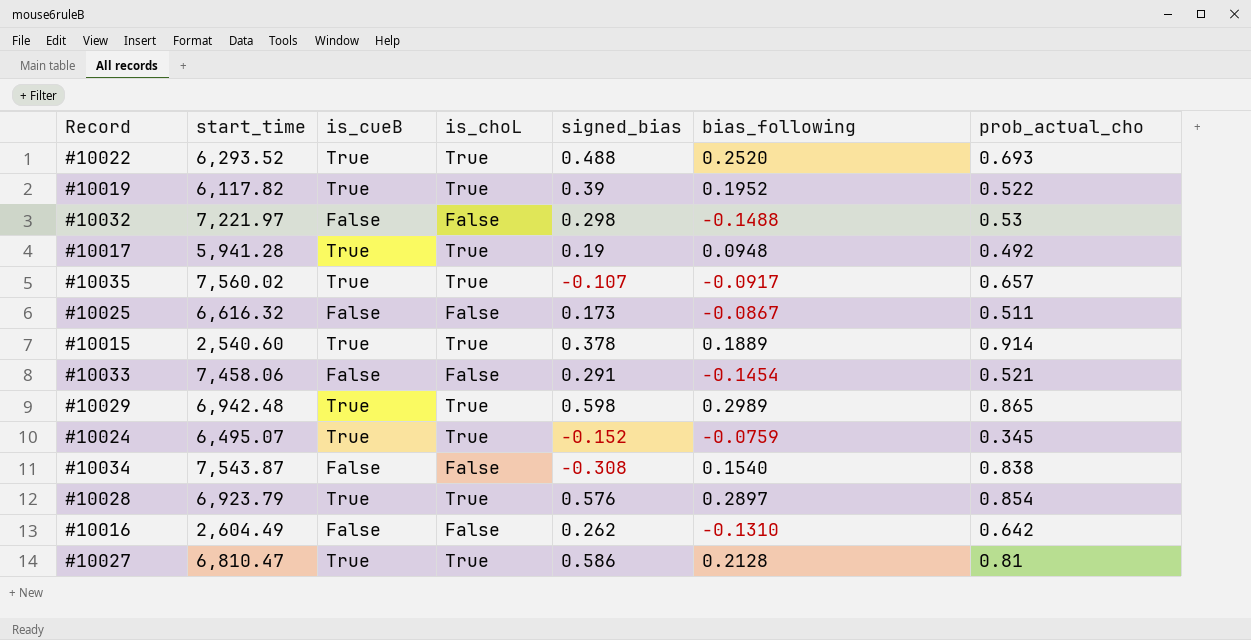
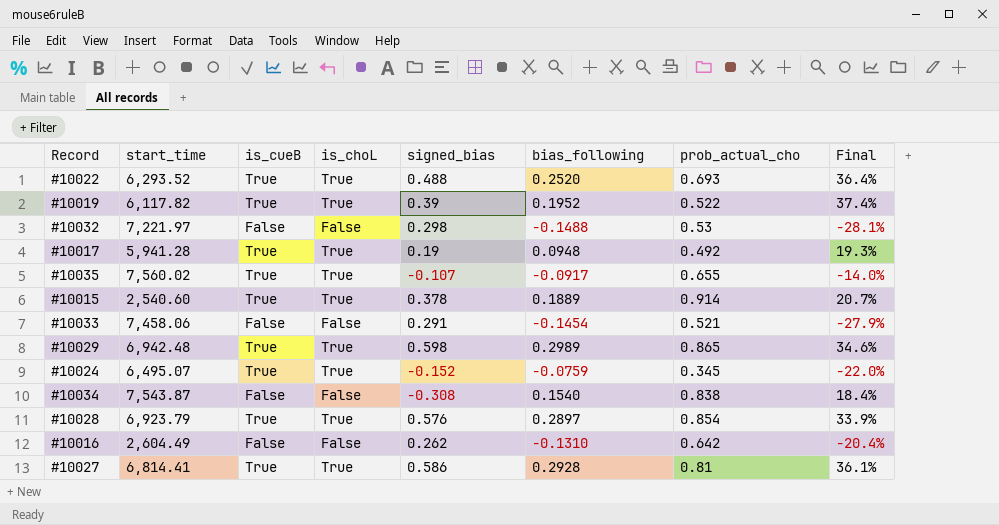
column Final | formula: none -> [bias_following] / [prob_actual_cho]
row #10025: 6,616.32 | False | False | 0.173 | -0.0867 | 0.511 -> none
#10035 | prob_actual_cho: 0.657 -> 0.655
#10027 | start_time: 6,810.47 -> 6,814.41
#10027 | bias_following: 0.2128 -> 0.2928

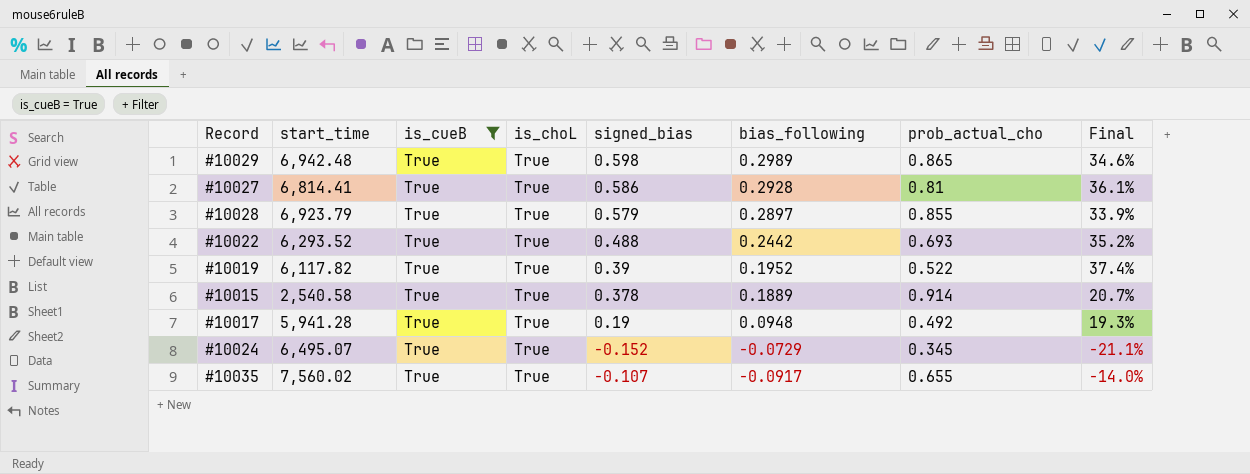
filter: none -> is_cueB = True
row order: none -> bias_following descending
#10028 | signed_bias: 0.576 -> 0.579
#10028 | prob_actual_cho: 0.854 -> 0.855
#10022 | bias_following: 0.2520 -> 0.2442
#10022 | Final: 36.4% -> 35.2%
#10015 | start_time: 2,540.60 -> 2,540.58
#10024 | bias_following: -0.0759 -> -0.0729
#10024 | Final: -22.0% -> -21.1%

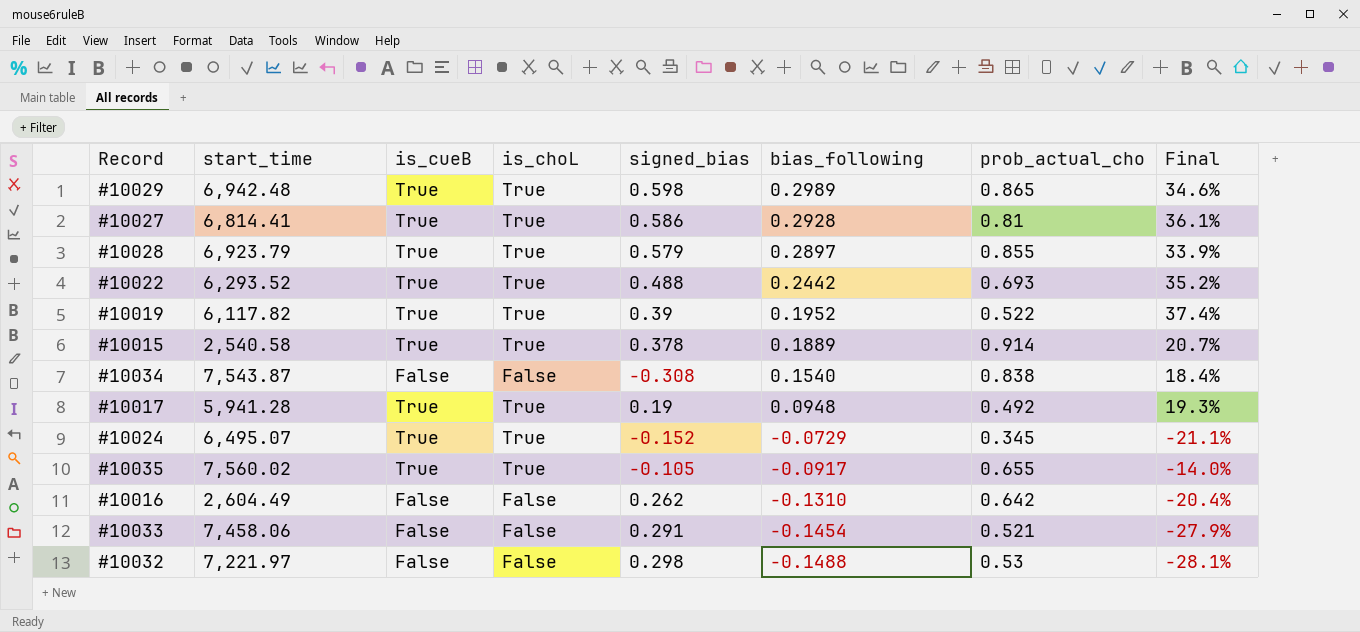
filter: is_cueB = True -> none
#10035 | signed_bias: -0.107 -> -0.105

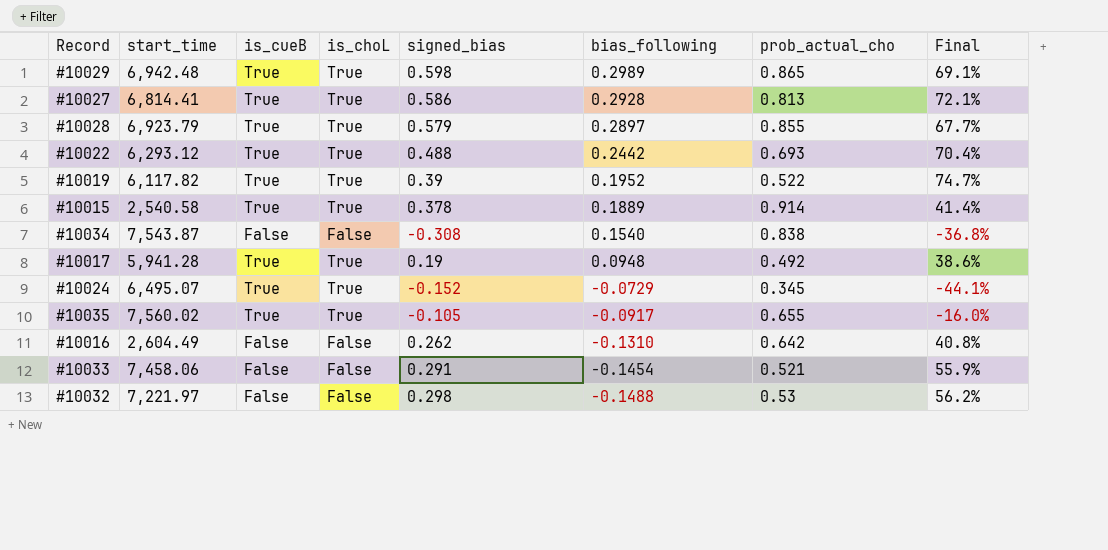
column Final | formula: [bias_following] / [prob_actual_cho] -> [signed_bias] / [prob_actual_cho]
#10027 | prob_actual_cho: 0.81 -> 0.813
#10022 | start_time: 6,293.52 -> 6,293.12

